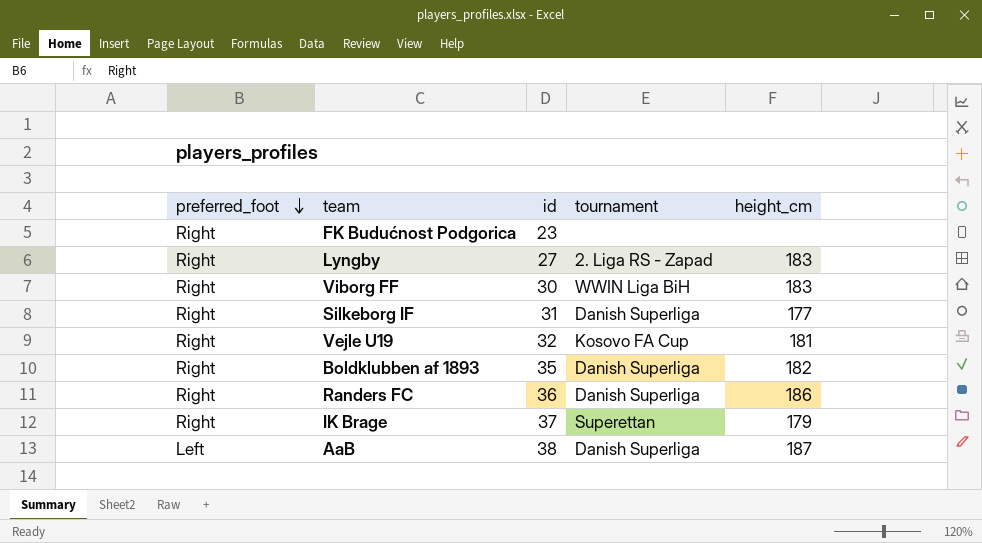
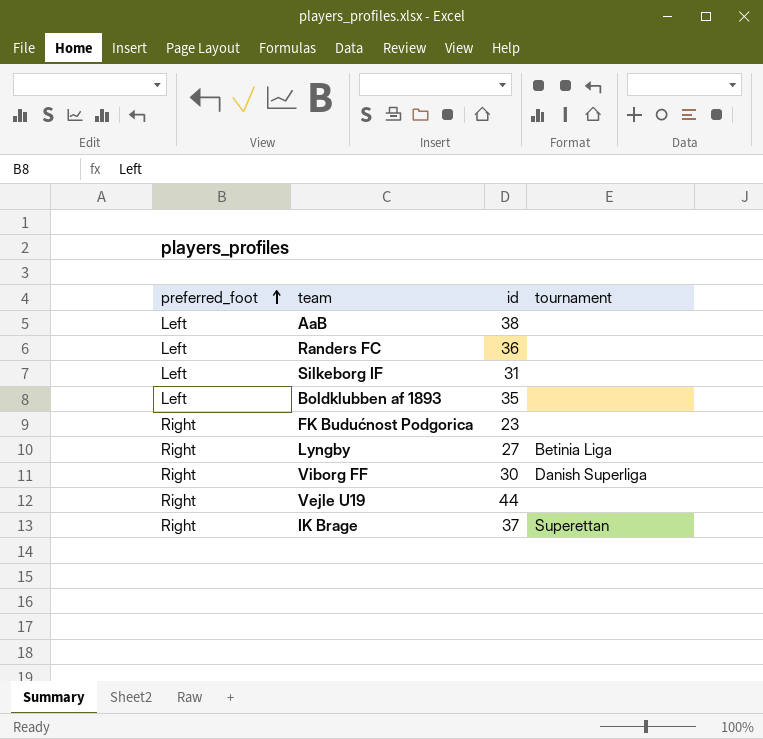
row order: preferred_foot descending -> preferred_foot ascending
column height_cm | position: 5 -> none
AaB | tournament: Danish Superliga -> none
Randers FC | preferred_foot: Right -> Left
Randers FC | tournament: Danish Superliga -> none
Silkeborg IF | preferred_foot: Right -> Left
Silkeborg IF | tournament: Danish Superliga -> none
Boldklubben af 1893 | preferred_foot: Right -> Left
Boldklubben af 1893 | tournament: Danish Superliga -> none
Lyngby | tournament: 2. Liga RS - Zapad -> Betinia Liga
Viborg FF | tournament: WWIN Liga BiH -> Danish Superliga
Vejle U19 | id: 32 -> 44
Vejle U19 | tournament: Kosovo FA Cup -> none

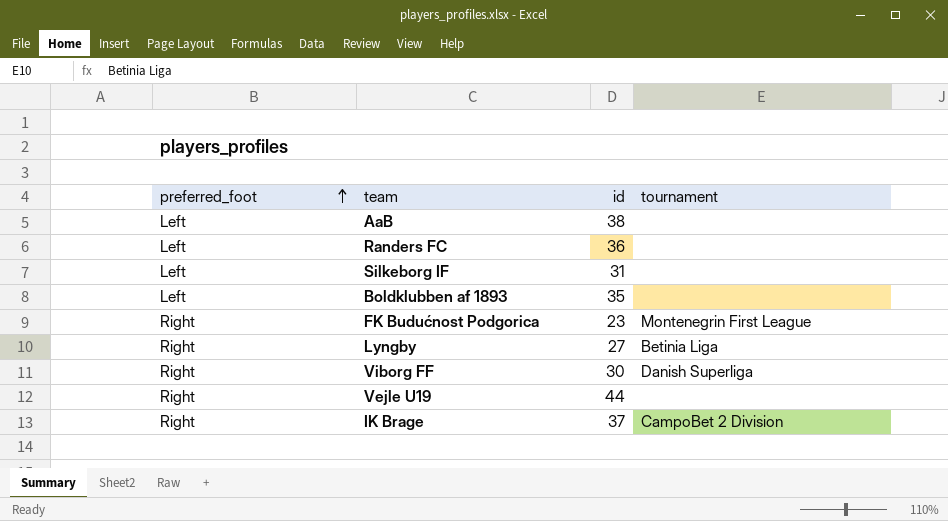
FK Budućnost Podgorica | tournament: none -> Montenegrin First League
IK Brage | tournament: Superettan -> CampoBet 2 Division

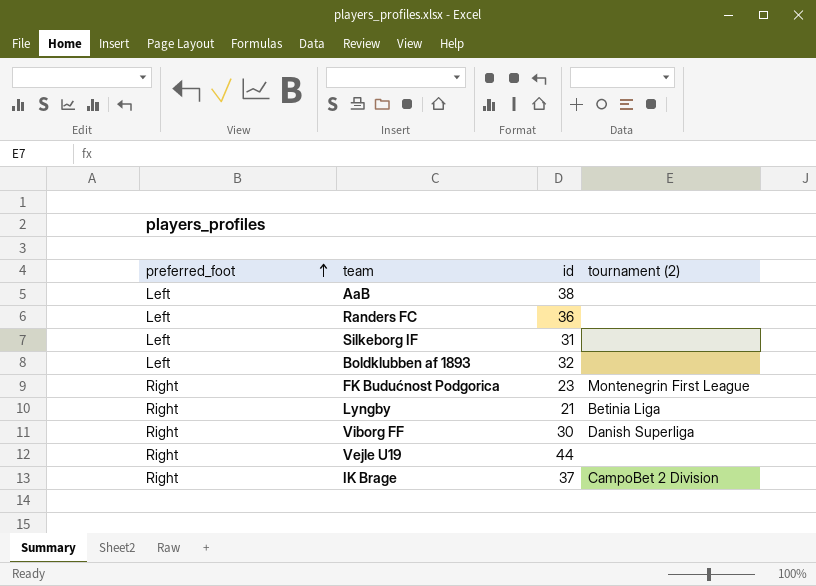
column name: tournament -> tournament (2)
Boldklubben af 1893 | id: 35 -> 32
Lyngby | id: 27 -> 21

